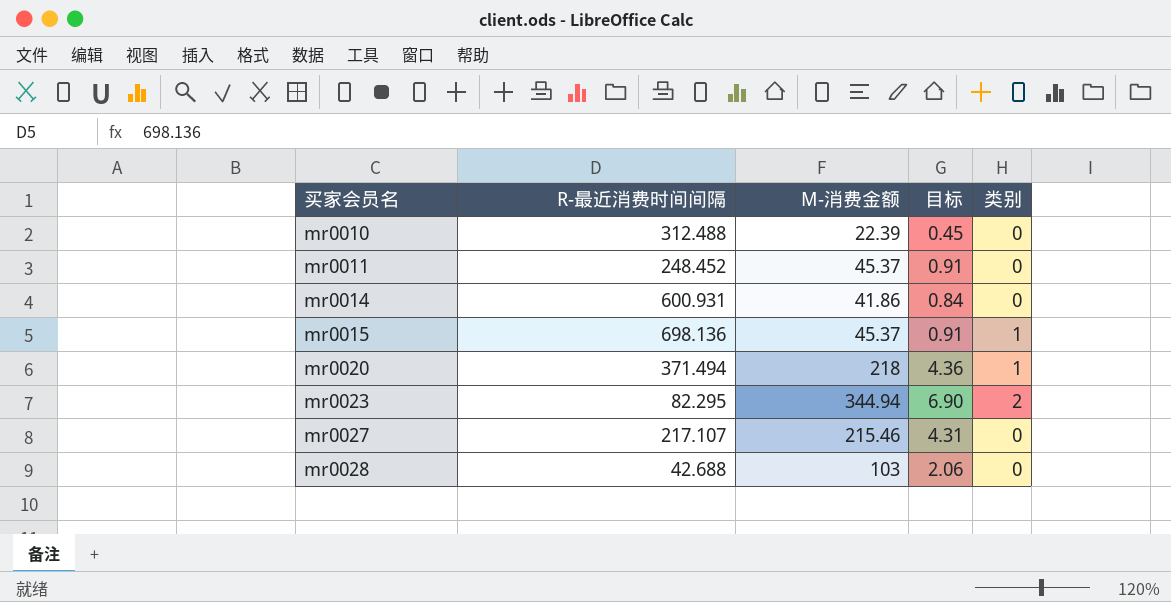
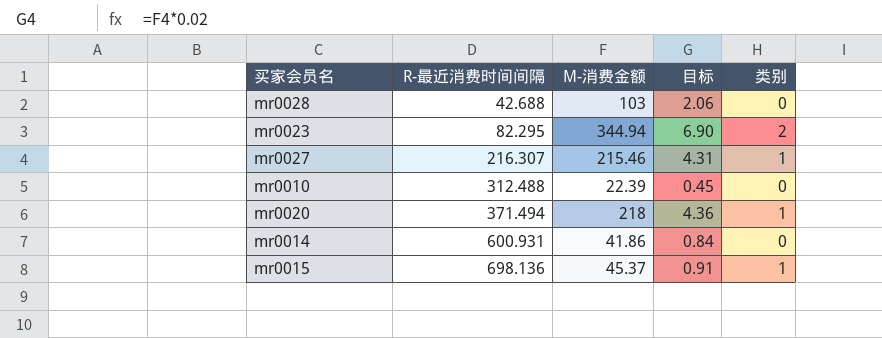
row order: 买家会员名 ascending -> R-最近消费时间间隔 ascending
row mr0011: 248.452 | 45.37 | 0.91 | 0 -> none
mr0027 | R-最近消费时间间隔: 217.107 -> 216.307
mr0027 | 类别: 0 -> 1

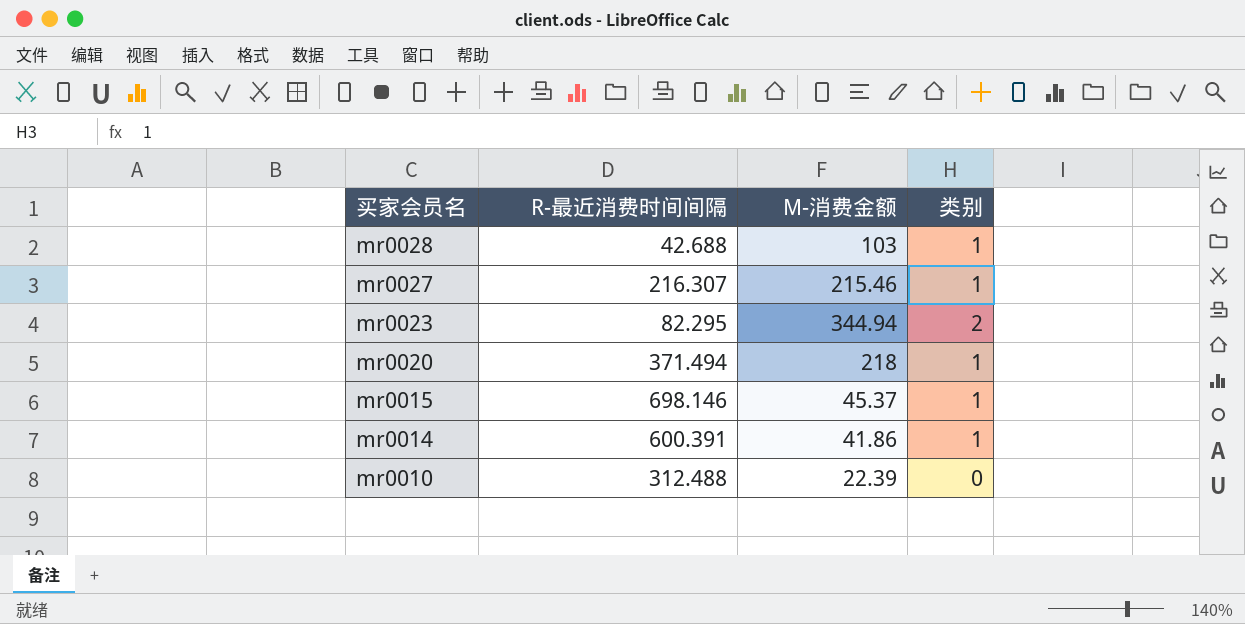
row order: R-最近消费时间间隔 ascending -> 买家会员名 descending
column 目标 | formula: [M-消费金额] * 0.02 -> none
mr0028 | 类别: 0 -> 1
mr0015 | R-最近消费时间间隔: 698.136 -> 698.146
mr0014 | R-最近消费时间间隔: 600.931 -> 600.391
mr0014 | 类别: 0 -> 1

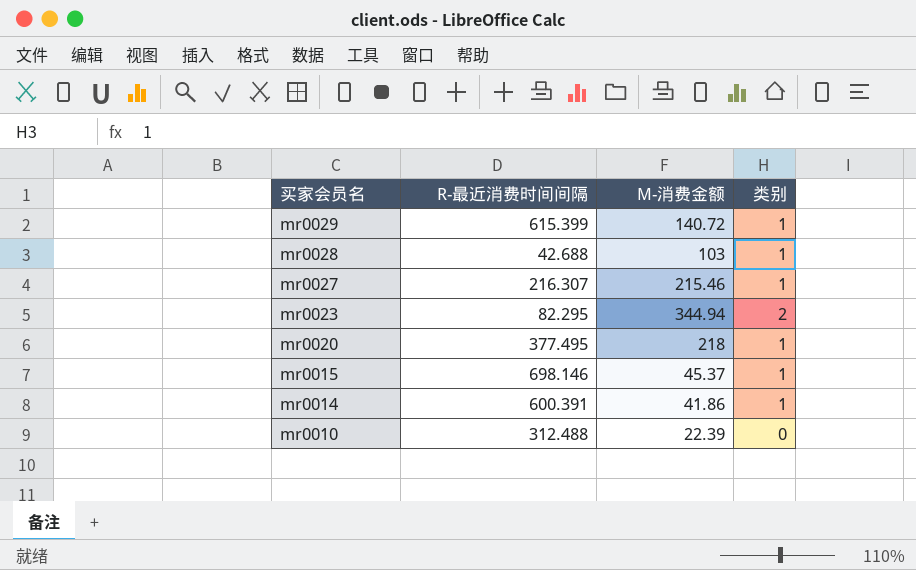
row mr0029: none -> 615.399 | 140.72 | 1
mr0020 | R-最近消费时间间隔: 371.494 -> 377.495

